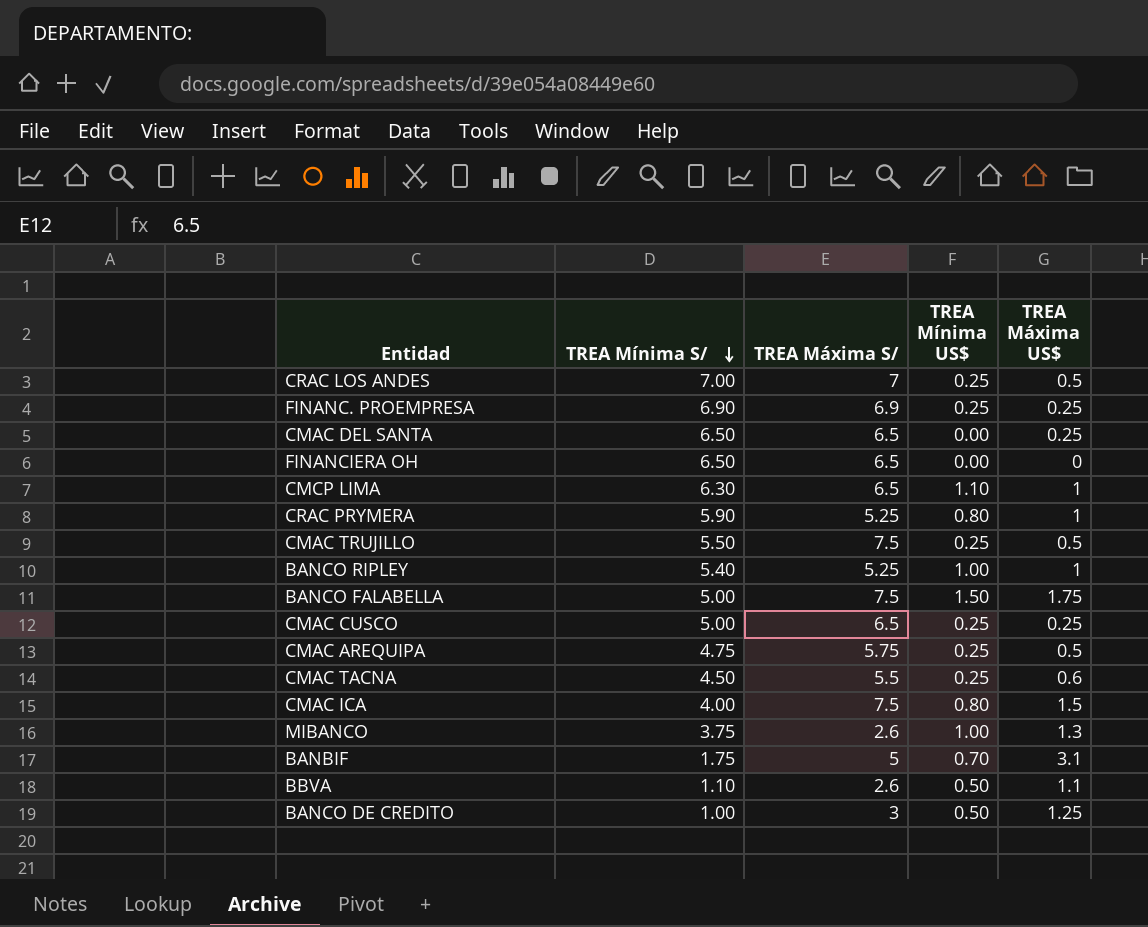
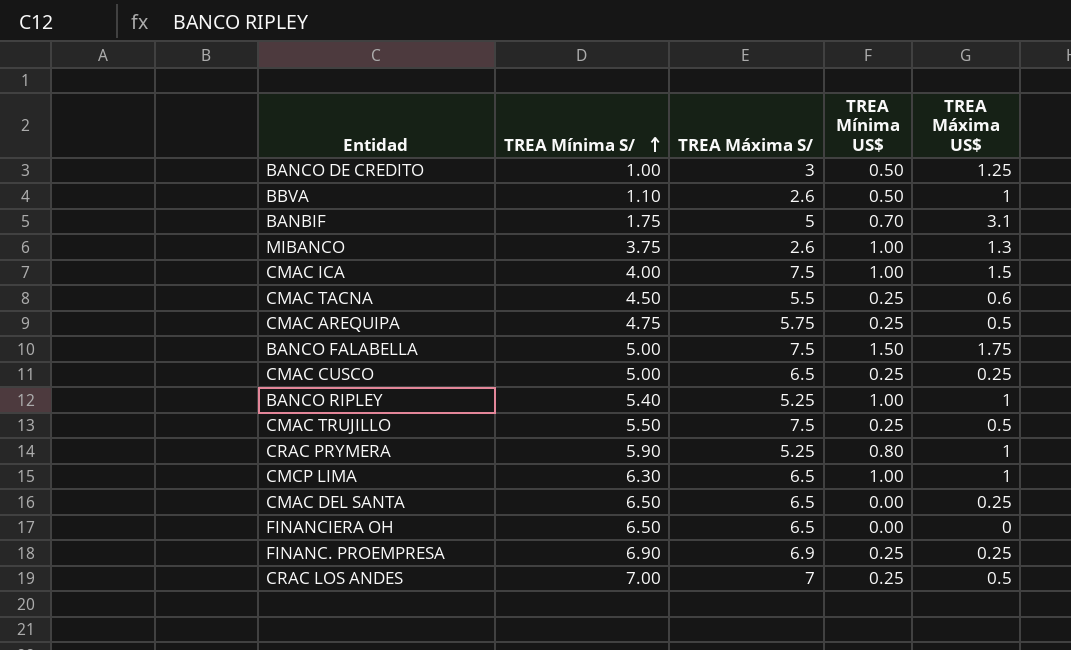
row order: TREA Mínima S/ descending -> TREA Mínima S/ ascending
BBVA | TREA Máxima US$: 1.1 -> 1
CMAC ICA | TREA Mínima US$: 0.80 -> 1.00
CMCP LIMA | TREA Mínima US$: 1.10 -> 1.00

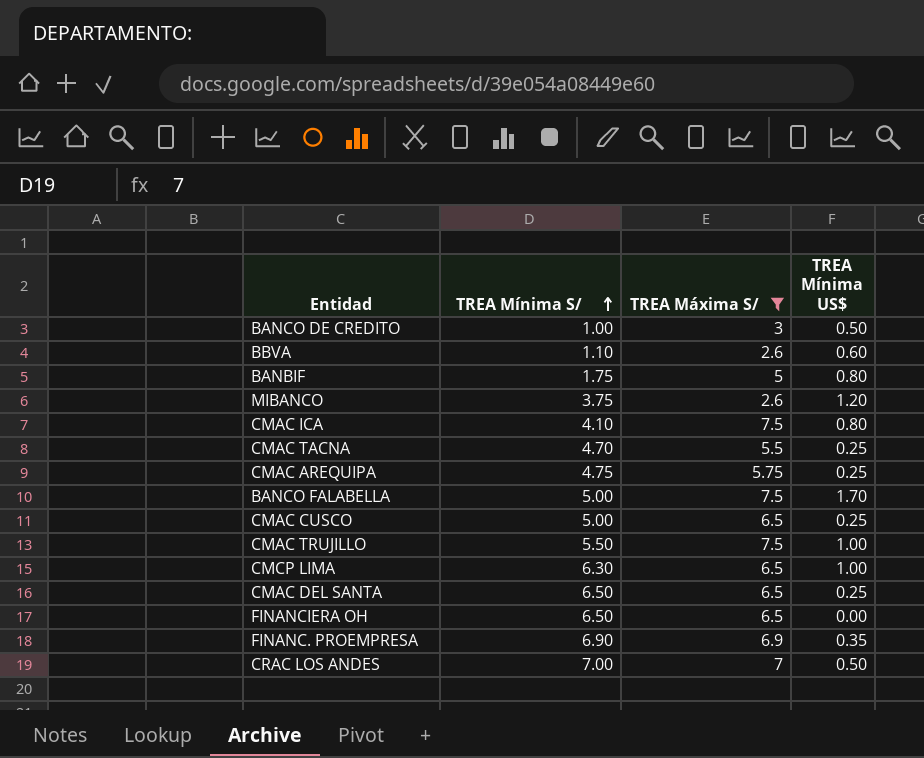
filter: none -> TREA Máxima S/ != 5.25
column TREA Máxima US$ | position: 5 -> none
BBVA | TREA Mínima US$: 0.50 -> 0.60
BANBIF | TREA Mínima US$: 0.70 -> 0.80
MIBANCO | TREA Mínima US$: 1.00 -> 1.20
CMAC ICA | TREA Mínima S/: 4.00 -> 4.10
CMAC ICA | TREA Mínima US$: 1.00 -> 0.80
CMAC TACNA | TREA Mínima S/: 4.50 -> 4.70
BANCO FALABELLA | TREA Mínima US$: 1.50 -> 1.70
CMAC TRUJILLO | TREA Mínima US$: 0.25 -> 1.00
CMAC DEL SANTA | TREA Mínima US$: 0.00 -> 0.25
FINANC. PROEMPRESA | TREA Mínima US$: 0.25 -> 0.35
CRAC LOS ANDES | TREA Mínima US$: 0.25 -> 0.50

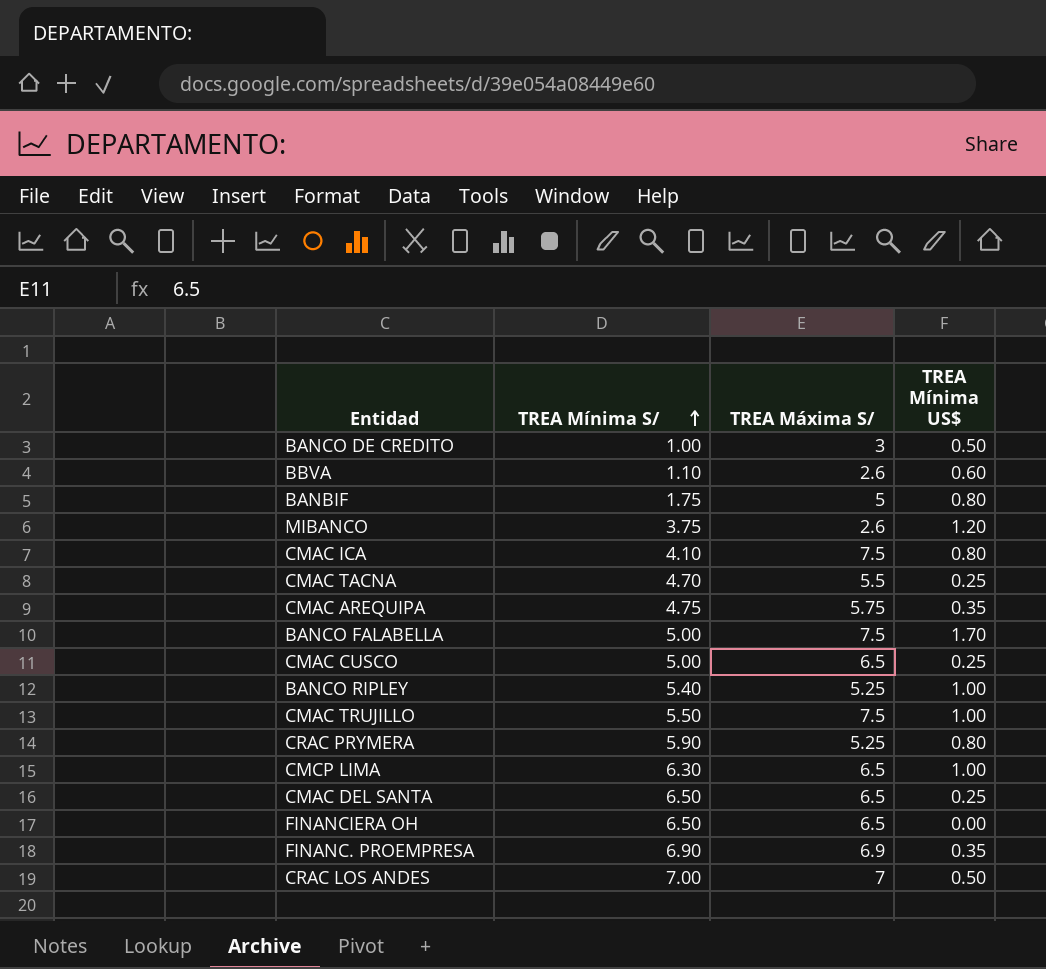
filter: TREA Máxima S/ != 5.25 -> none
CMAC AREQUIPA | TREA Mínima US$: 0.25 -> 0.35

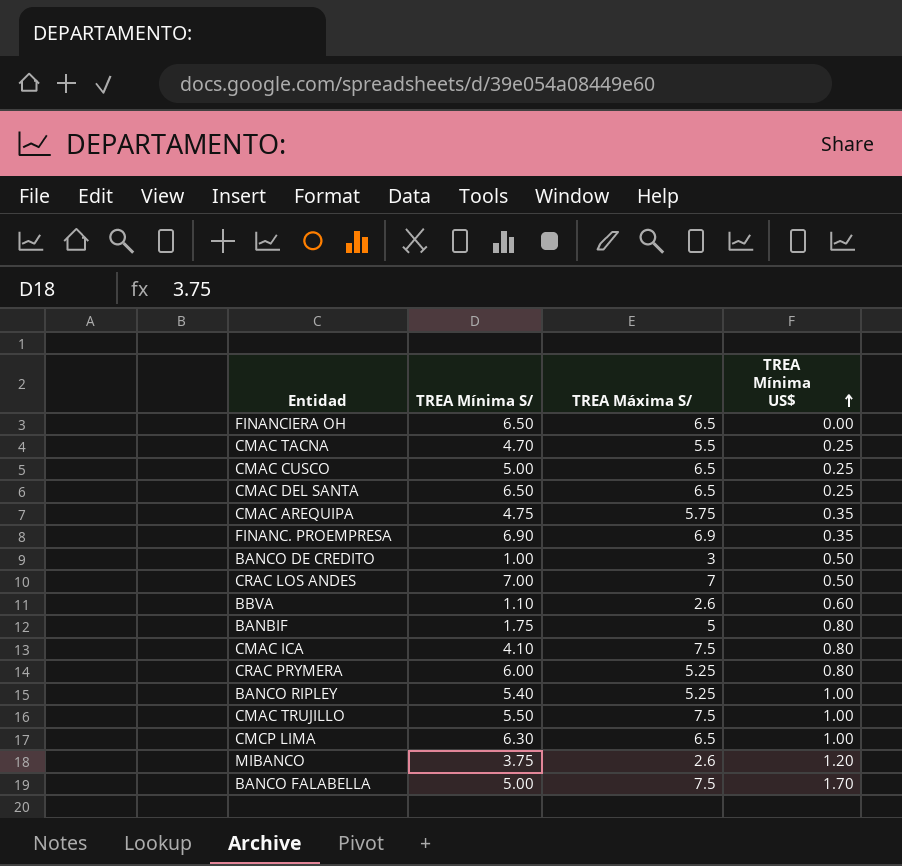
row order: TREA Mínima S/ ascending -> TREA Mínima US$ ascending
CRAC PRYMERA | TREA Mínima S/: 5.90 -> 6.00

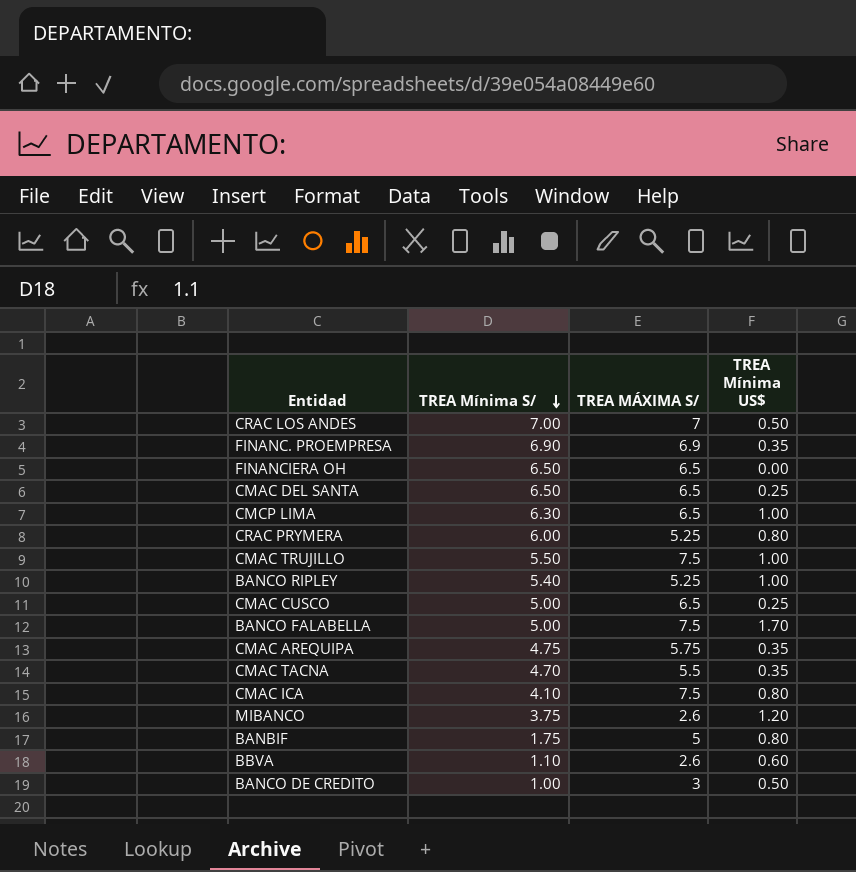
row order: TREA Mínima US$ ascending -> TREA Mínima S/ descending
column name: TREA Máxima S/ -> TREA MÁXIMA S/
CMAC TACNA | TREA Mínima US$: 0.25 -> 0.35

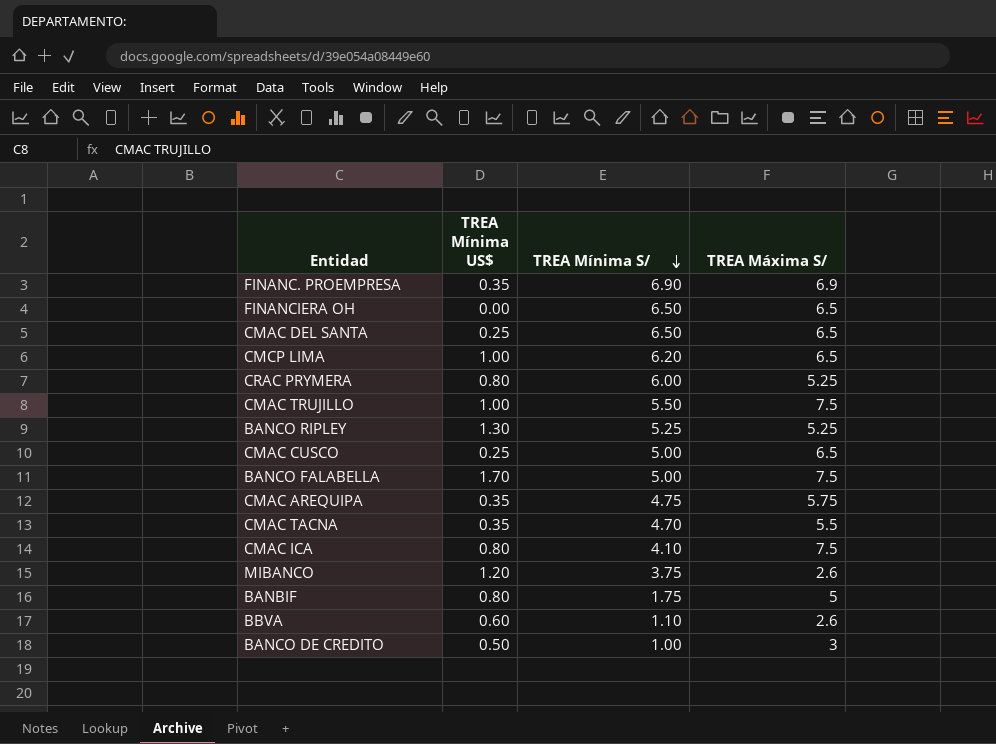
column TREA Mínima US$ | position: 4 -> 2
column name: TREA MÁXIMA S/ -> TREA Máxima S/
row CRAC LOS ANDES: 7.00 | 7 | 0.50 -> none
CMCP LIMA | TREA Mínima S/: 6.30 -> 6.20
BANCO RIPLEY | TREA Mínima US$: 1.00 -> 1.30
BANCO RIPLEY | TREA Mínima S/: 5.40 -> 5.25

